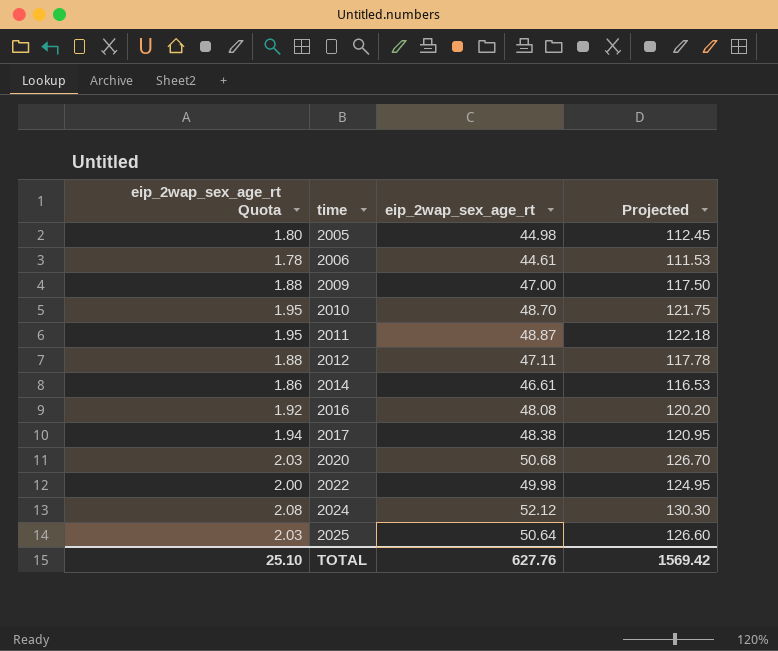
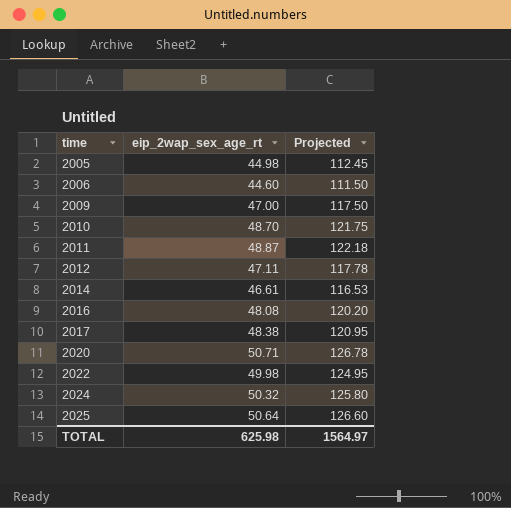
column eip_2wap_sex_age_rt Quota | formula: [eip_2wap_sex_age_rt] * 0.04 -> none
2006 | eip_2wap_sex_age_rt: 44.61 -> 44.60
2006 | Projected: 111.53 -> 111.50
2020 | eip_2wap_sex_age_rt: 50.68 -> 50.71
2020 | Projected: 126.70 -> 126.78
2024 | eip_2wap_sex_age_rt: 52.12 -> 50.32
2024 | Projected: 130.30 -> 125.80
TOTAL | eip_2wap_sex_age_rt: 627.76 -> 625.98
TOTAL | Projected: 1569.42 -> 1564.97

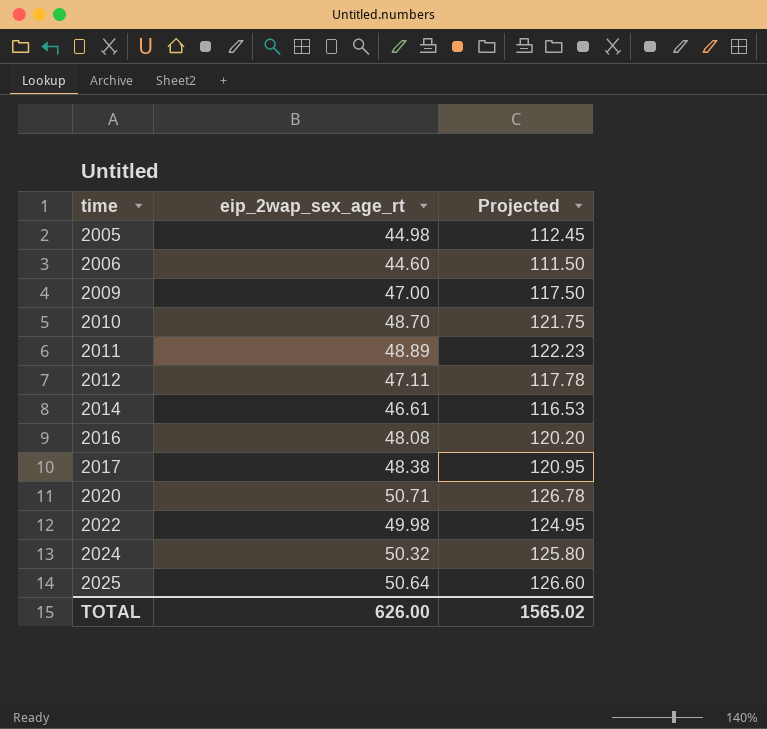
2011 | eip_2wap_sex_age_rt: 48.87 -> 48.89
2011 | Projected: 122.18 -> 122.23
TOTAL | eip_2wap_sex_age_rt: 625.98 -> 626.00
TOTAL | Projected: 1564.97 -> 1565.02

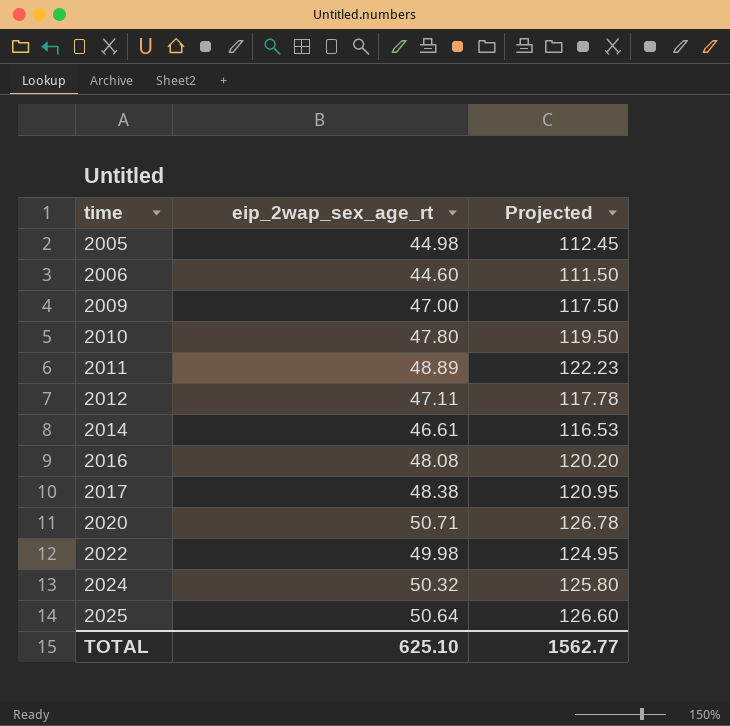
2010 | eip_2wap_sex_age_rt: 48.70 -> 47.80
2010 | Projected: 121.75 -> 119.50
TOTAL | eip_2wap_sex_age_rt: 626.00 -> 625.10
TOTAL | Projected: 1565.02 -> 1562.77

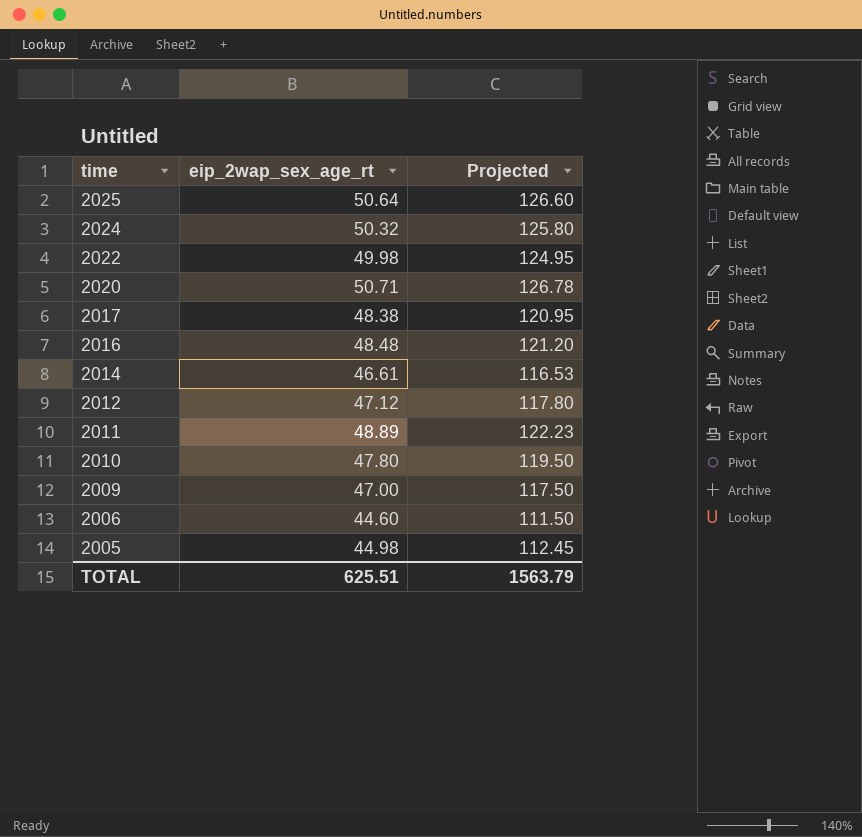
row order: time ascending -> time descending
2016 | eip_2wap_sex_age_rt: 48.08 -> 48.48
2016 | Projected: 120.20 -> 121.20
2012 | eip_2wap_sex_age_rt: 47.11 -> 47.12
2012 | Projected: 117.78 -> 117.80
TOTAL | eip_2wap_sex_age_rt: 625.10 -> 625.51
TOTAL | Projected: 1562.77 -> 1563.79

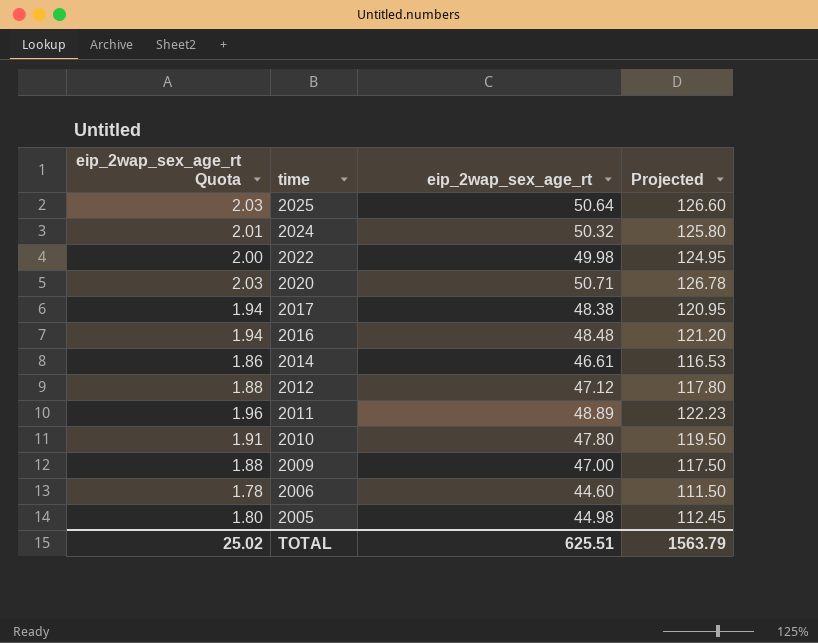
column eip_2wap_sex_age_rt Quota | formula: none -> [eip_2wap_sex_age_rt] * 0.04

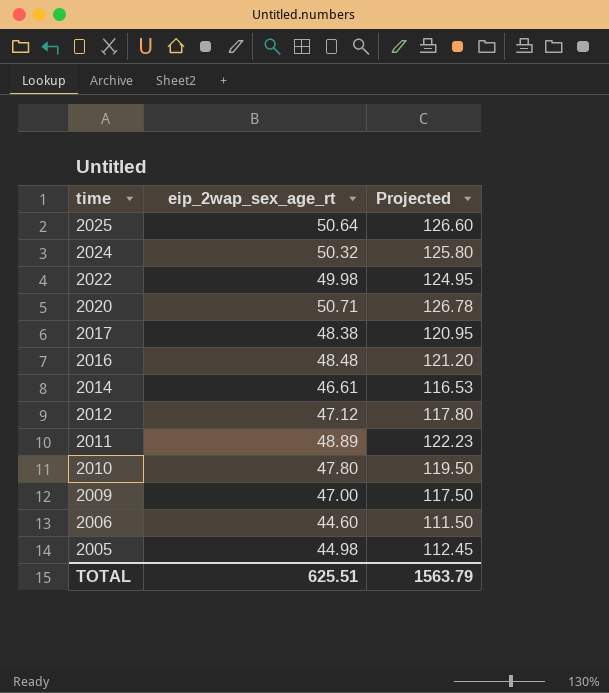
column eip_2wap_sex_age_rt Quota | formula: [eip_2wap_sex_age_rt] * 0.04 -> none

